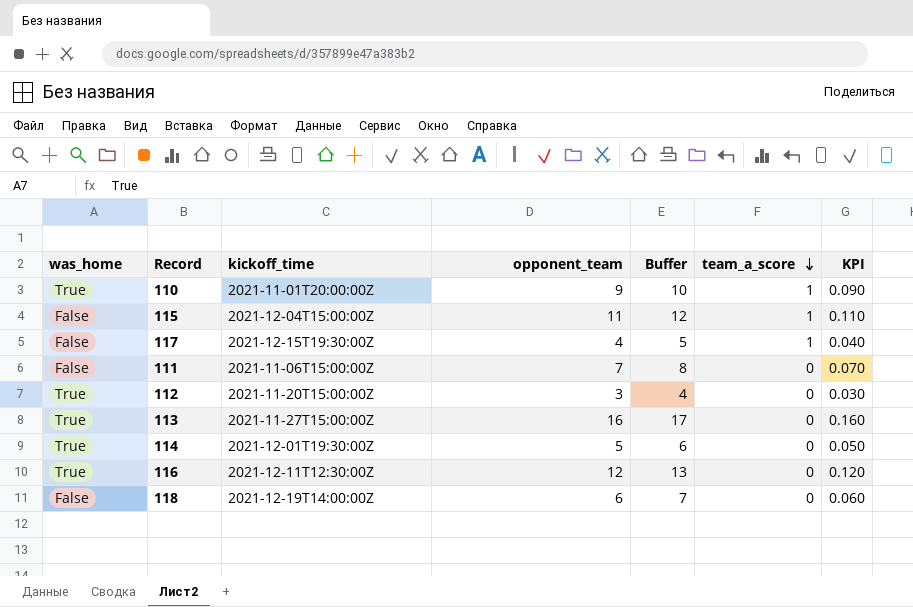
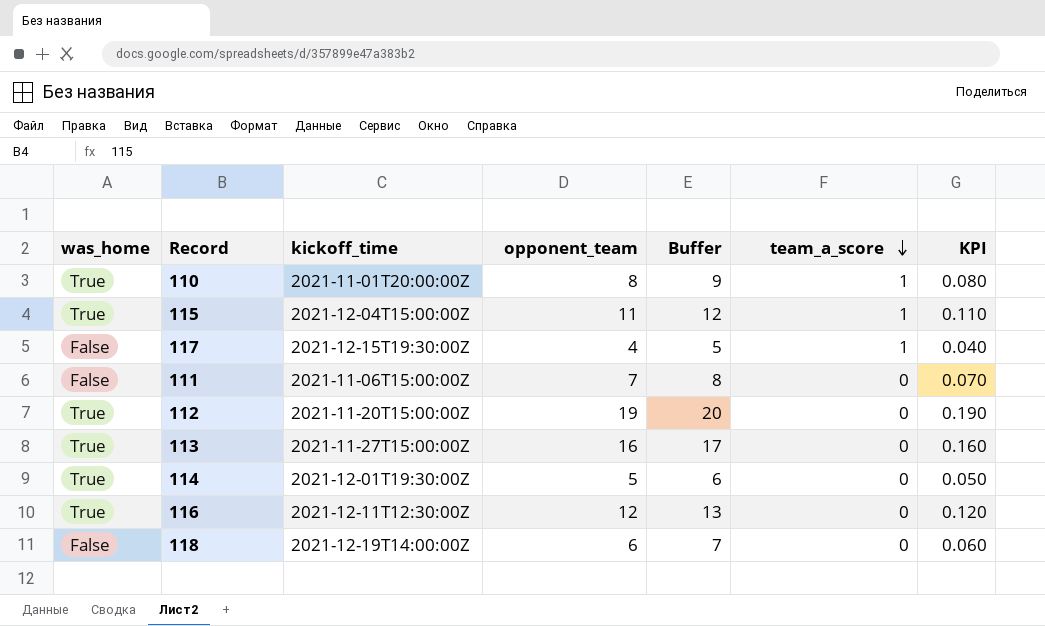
110 | opponent_team: 9 -> 8
110 | Buffer: 10 -> 9
110 | KPI: 0.090 -> 0.080
115 | was_home: False -> True
112 | opponent_team: 3 -> 19
112 | Buffer: 4 -> 20
112 | KPI: 0.030 -> 0.190

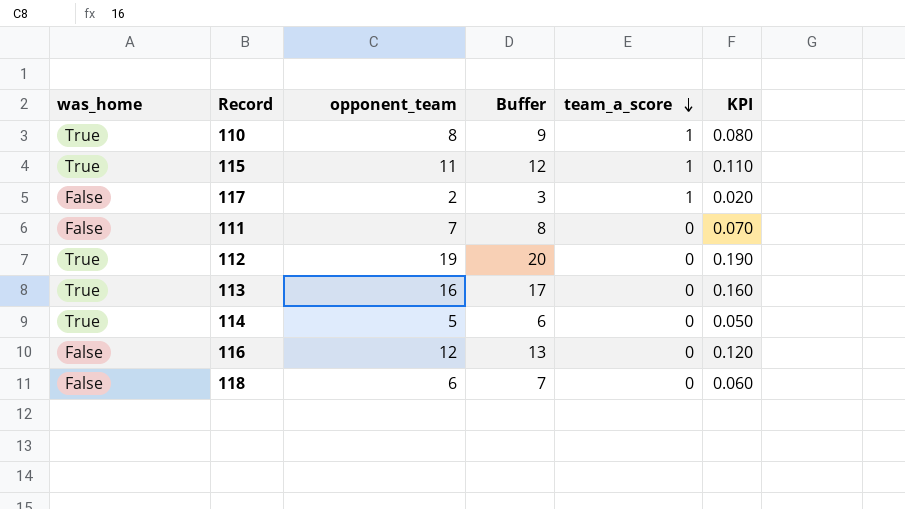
column kickoff_time | position: 3 -> none
117 | opponent_team: 4 -> 2
117 | Buffer: 5 -> 3
117 | KPI: 0.040 -> 0.020
116 | was_home: True -> False

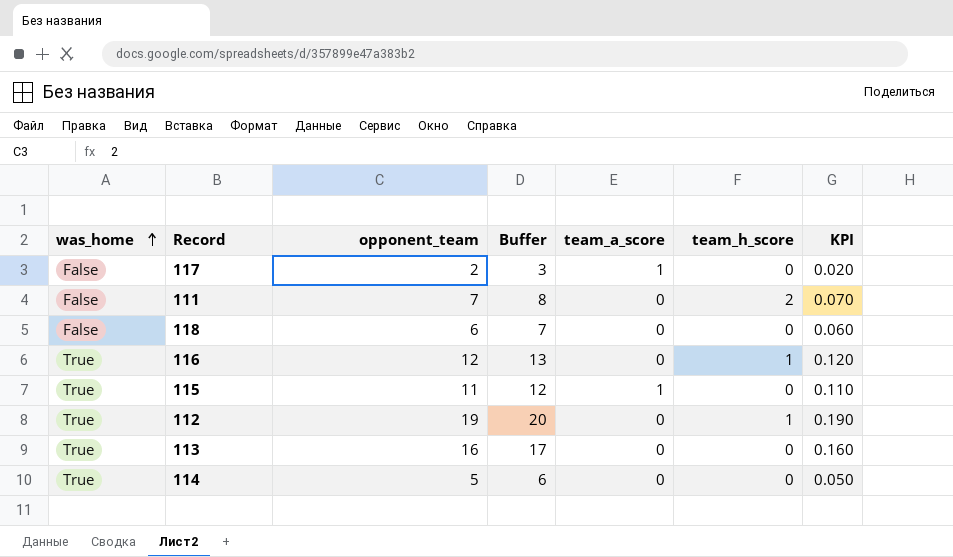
row order: team_a_score descending -> was_home ascending
column team_h_score | position: none -> 6
row 110: True | 8 | 9 | 1 | 0.080 -> none
116 | was_home: False -> True

